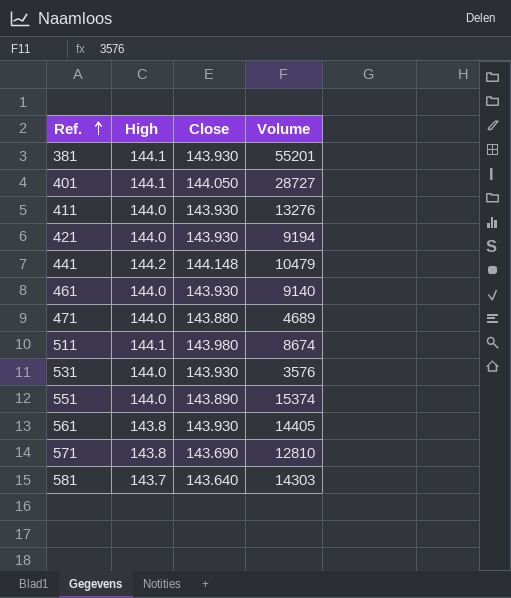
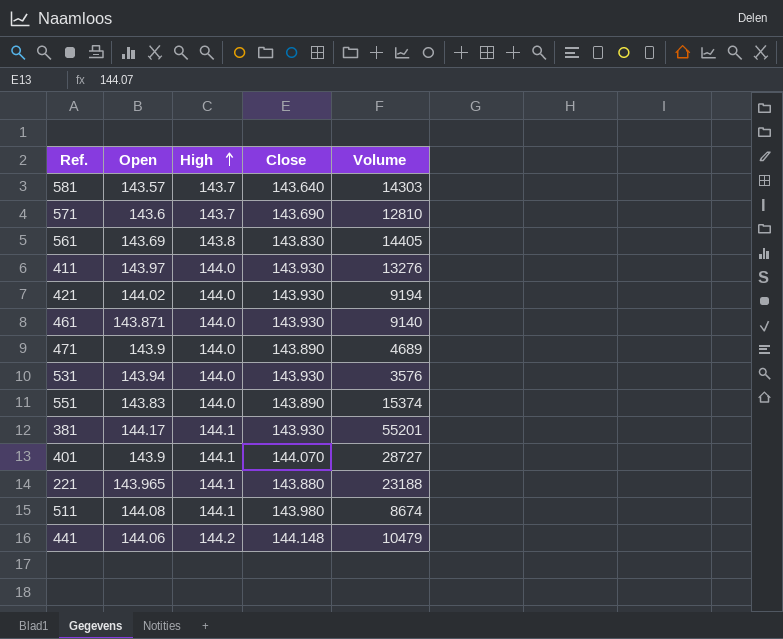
row order: Ref. ascending -> High ascending
column Open | position: none -> 2
571 | High: 143.8 -> 143.7
561 | Close: 143.930 -> 143.830
471 | Close: 143.880 -> 143.890
401 | Close: 144.050 -> 144.070
row 221: none -> 143.965 | 144.1 | 143.880 | 23188

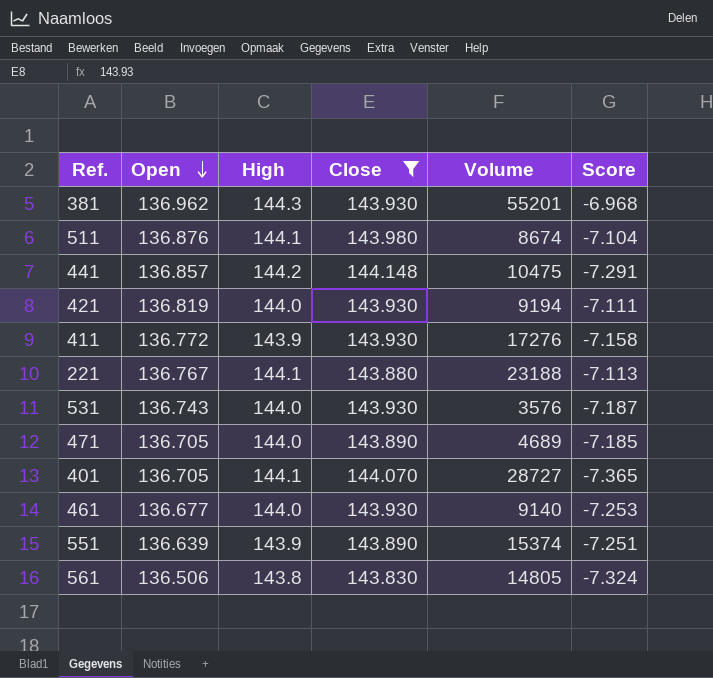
filter: none -> Close >= 143.830
row order: High ascending -> Open descending
column Score | formula: none -> [Open] - [Close]
381 | Open: 144.17 -> 136.962
381 | High: 144.1 -> 144.3
511 | Open: 144.08 -> 136.876
441 | Open: 144.06 -> 136.857
441 | Volume: 10479 -> 10475
421 | Open: 144.02 -> 136.819
411 | Open: 143.97 -> 136.772
411 | High: 144.0 -> 143.9
411 | Volume: 13276 -> 17276
221 | Open: 143.965 -> 136.767
531 | Open: 143.94 -> 136.743
471 | Open: 143.9 -> 136.705
401 | Open: 143.9 -> 136.705
461 | Open: 143.871 -> 136.677
551 | Open: 143.83 -> 136.639
551 | High: 144.0 -> 143.9
561 | Open: 143.69 -> 136.506
561 | Volume: 14405 -> 14805

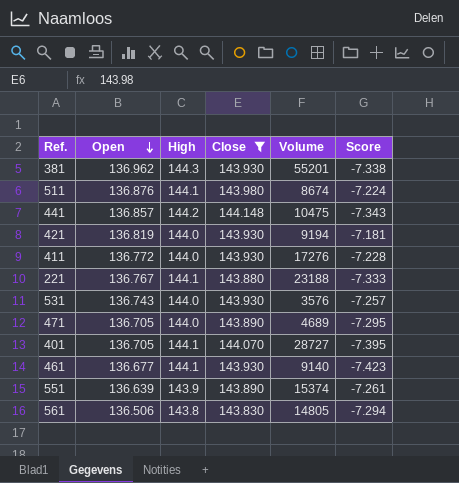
column Score | formula: [Open] - [Close] -> [Open] - [High]
411 | High: 143.9 -> 144.0
461 | High: 144.0 -> 144.1

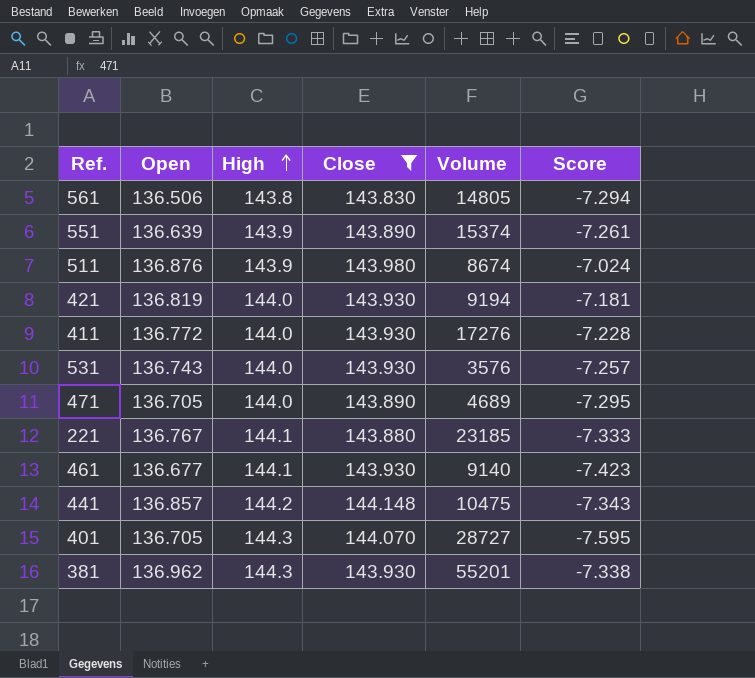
row order: Open descending -> High ascending
511 | High: 144.1 -> 143.9
511 | Score: -7.224 -> -7.024
221 | Volume: 23188 -> 23185
401 | High: 144.1 -> 144.3
401 | Score: -7.395 -> -7.595

